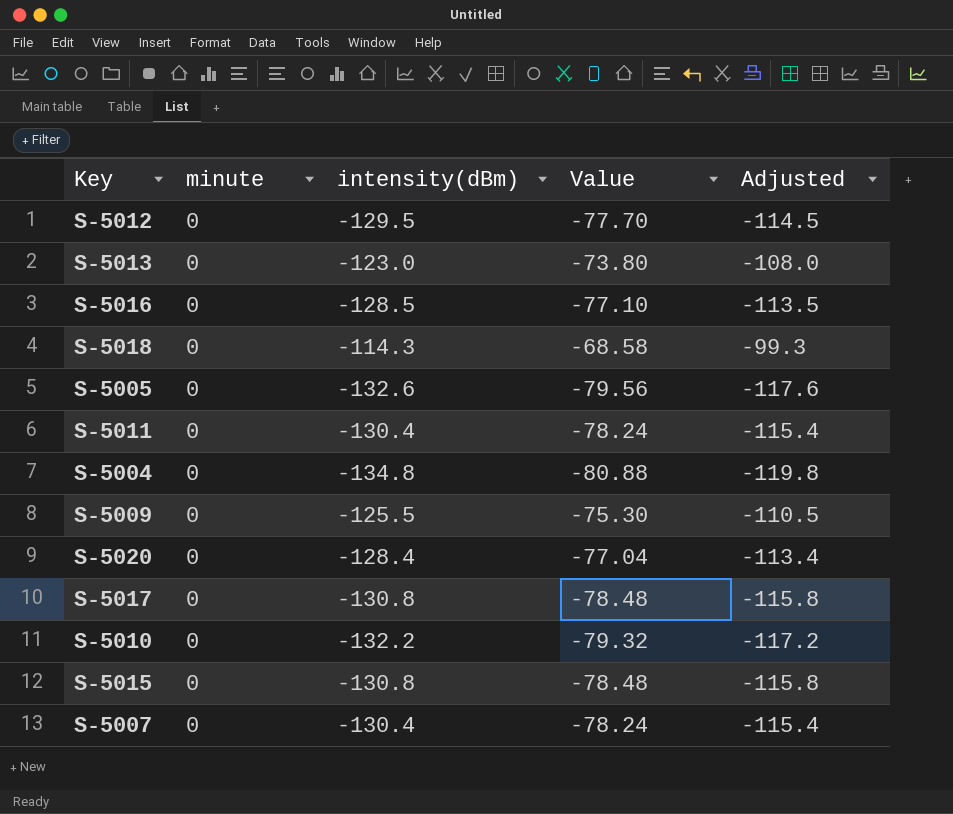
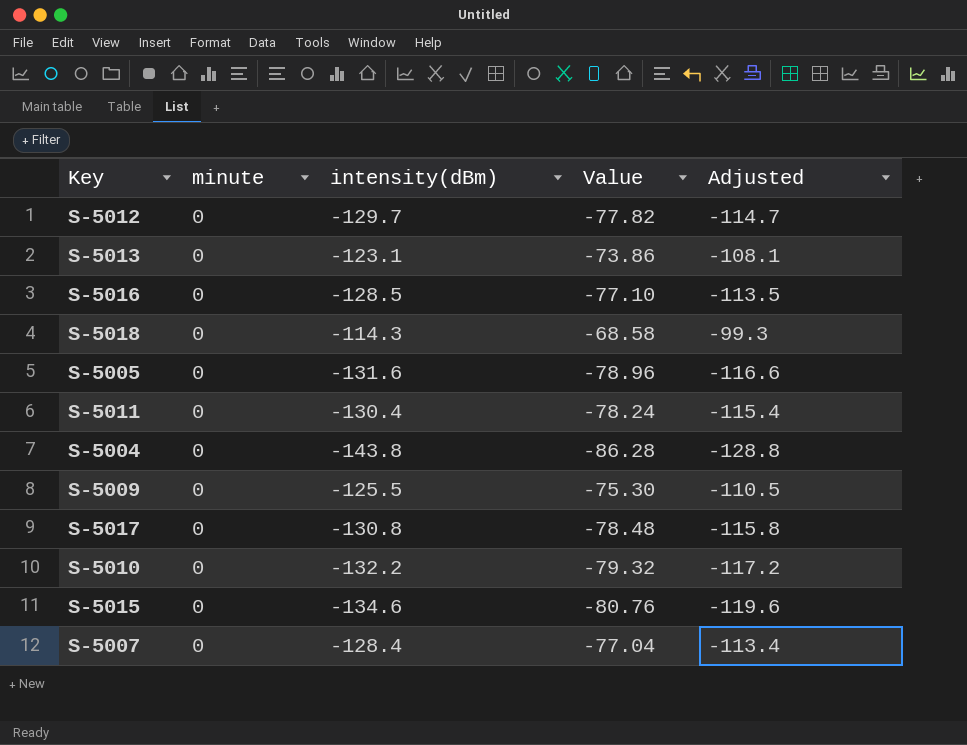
row S-5020: 0 | -128.4 | -77.04 | -113.4 -> none
S-5012 | intensity(dBm): -129.5 -> -129.7
S-5012 | Value: -77.70 -> -77.82
S-5012 | Adjusted: -114.5 -> -114.7
S-5013 | intensity(dBm): -123.0 -> -123.1
S-5013 | Value: -73.80 -> -73.86
S-5013 | Adjusted: -108.0 -> -108.1
S-5005 | intensity(dBm): -132.6 -> -131.6
S-5005 | Value: -79.56 -> -78.96
S-5005 | Adjusted: -117.6 -> -116.6
S-5004 | intensity(dBm): -134.8 -> -143.8
S-5004 | Value: -80.88 -> -86.28
S-5004 | Adjusted: -119.8 -> -128.8
S-5015 | intensity(dBm): -130.8 -> -134.6
S-5015 | Value: -78.48 -> -80.76
S-5015 | Adjusted: -115.8 -> -119.6
S-5007 | intensity(dBm): -130.4 -> -128.4
S-5007 | Value: -78.24 -> -77.04
S-5007 | Adjusted: -115.4 -> -113.4

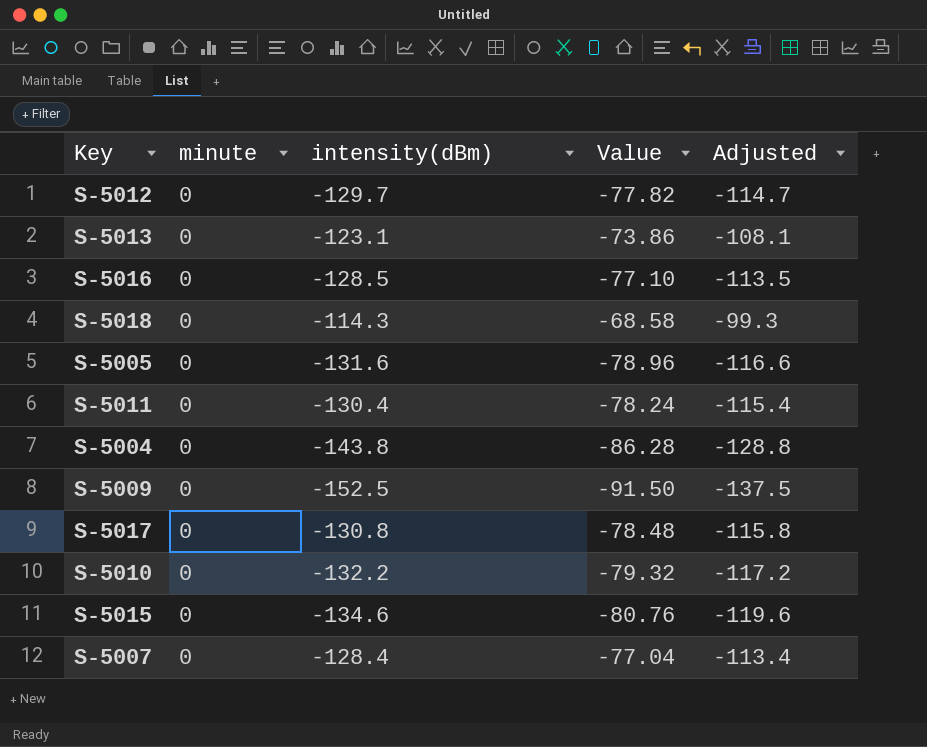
S-5009 | intensity(dBm): -125.5 -> -152.5
S-5009 | Value: -75.30 -> -91.50
S-5009 | Adjusted: -110.5 -> -137.5

